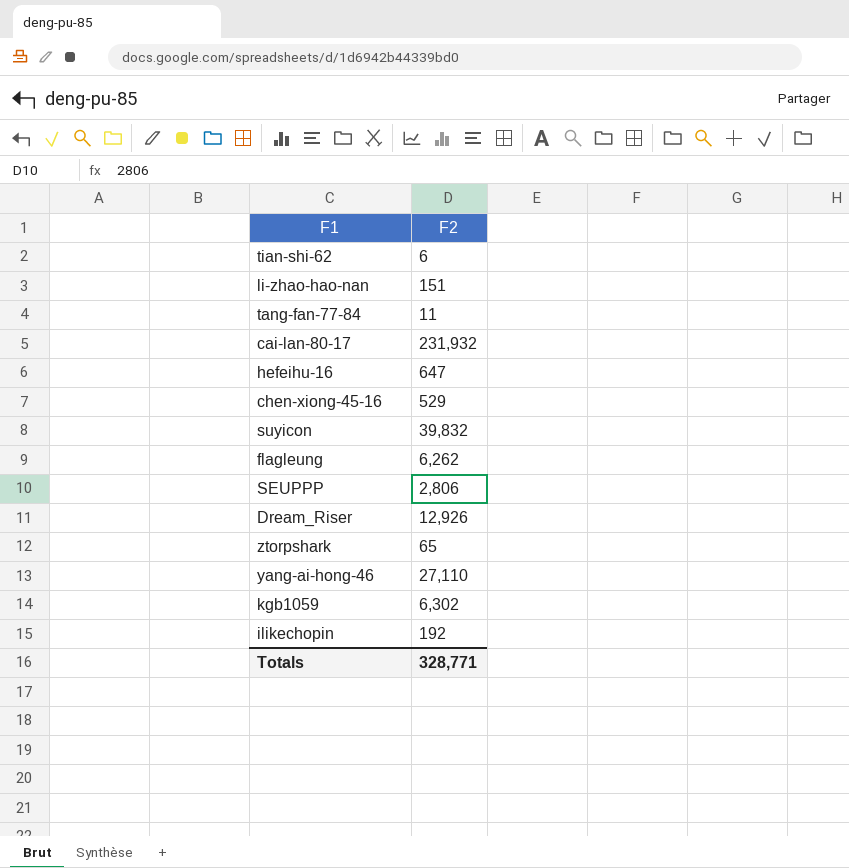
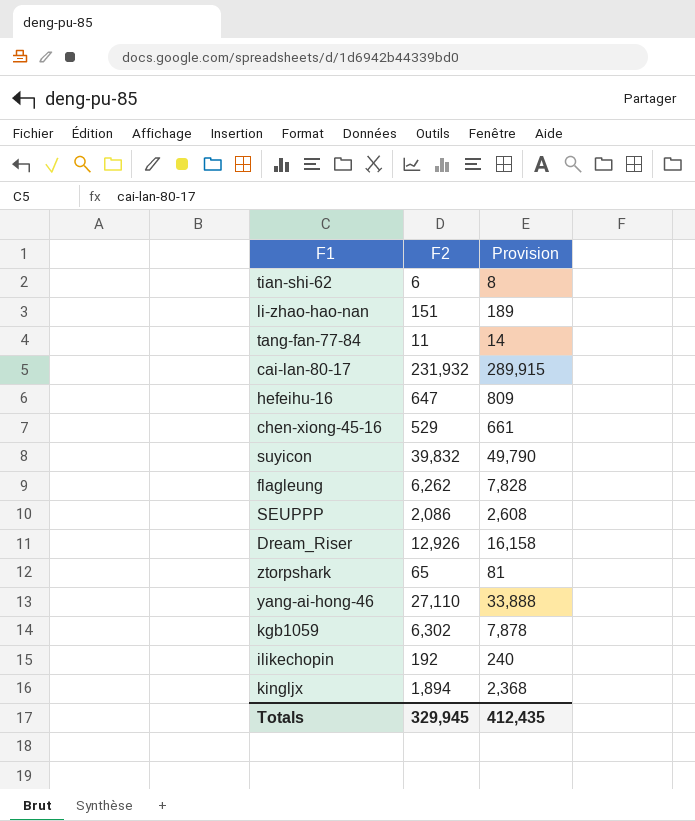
column Provision | formula: none -> [F2] * 1.25
SEUPPP | F2: 2,806 -> 2,086
row kingljx: none -> 1,894 | 2,368
Totals | F2: 328,771 -> 329,945

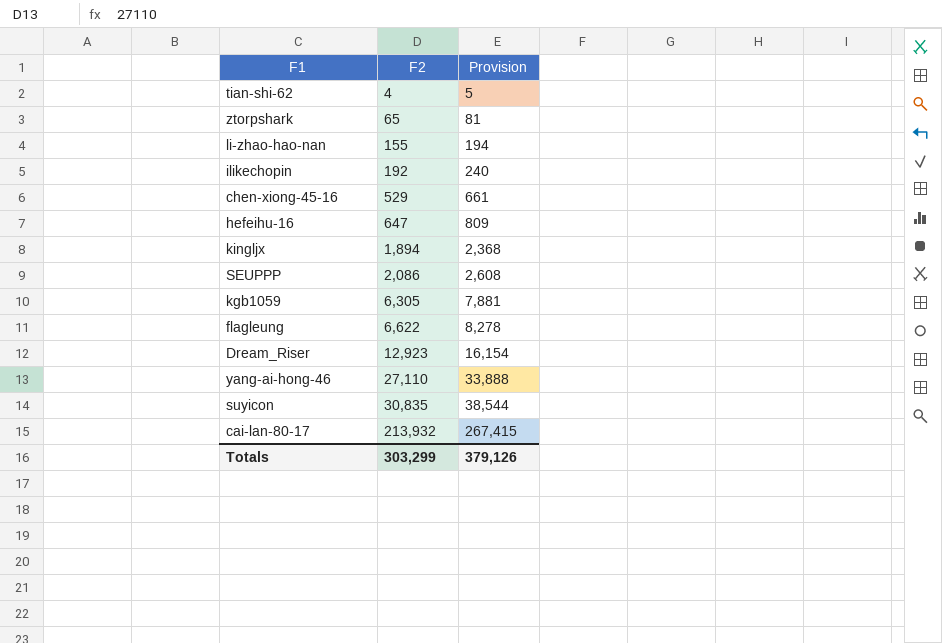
row order: none -> F2 ascending
row tang-fan-77-84: 11 | 14 -> none
tian-shi-62 | F2: 6 -> 4
tian-shi-62 | Provision: 8 -> 5
li-zhao-hao-nan | F2: 151 -> 155
li-zhao-hao-nan | Provision: 189 -> 194
kgb1059 | F2: 6,302 -> 6,305
kgb1059 | Provision: 7,878 -> 7,881
flagleung | F2: 6,262 -> 6,622
flagleung | Provision: 7,828 -> 8,278
Dream_Riser | F2: 12,926 -> 12,923
Dream_Riser | Provision: 16,158 -> 16,154
suyicon | F2: 39,832 -> 30,835
suyicon | Provision: 49,790 -> 38,544
cai-lan-80-17 | F2: 231,932 -> 213,932
cai-lan-80-17 | Provision: 289,915 -> 267,415
Totals | F2: 329,945 -> 303,299
Totals | Provision: 412,435 -> 379,126

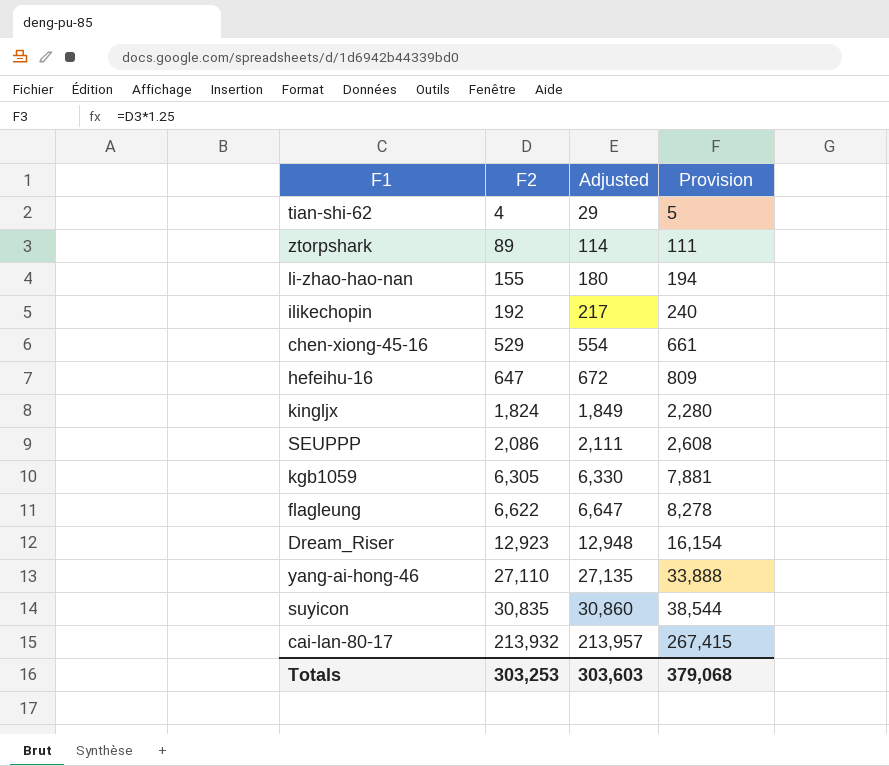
column Adjusted | formula: none -> [F2] + 25
ztorpshark | F2: 65 -> 89
ztorpshark | Provision: 81 -> 111
kingljx | F2: 1,894 -> 1,824
kingljx | Provision: 2,368 -> 2,280
Totals | F2: 303,299 -> 303,253
Totals | Provision: 379,126 -> 379,068

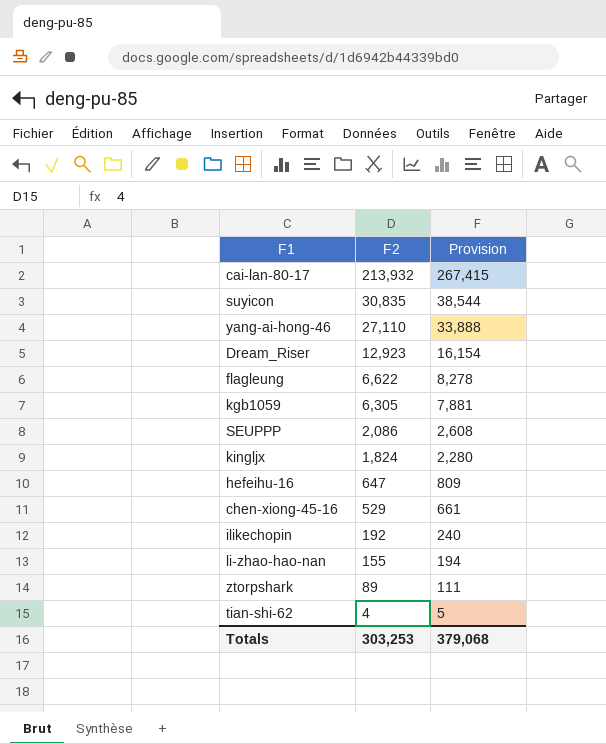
row order: F2 ascending -> F2 descending
column Adjusted | formula: [F2] + 25 -> none

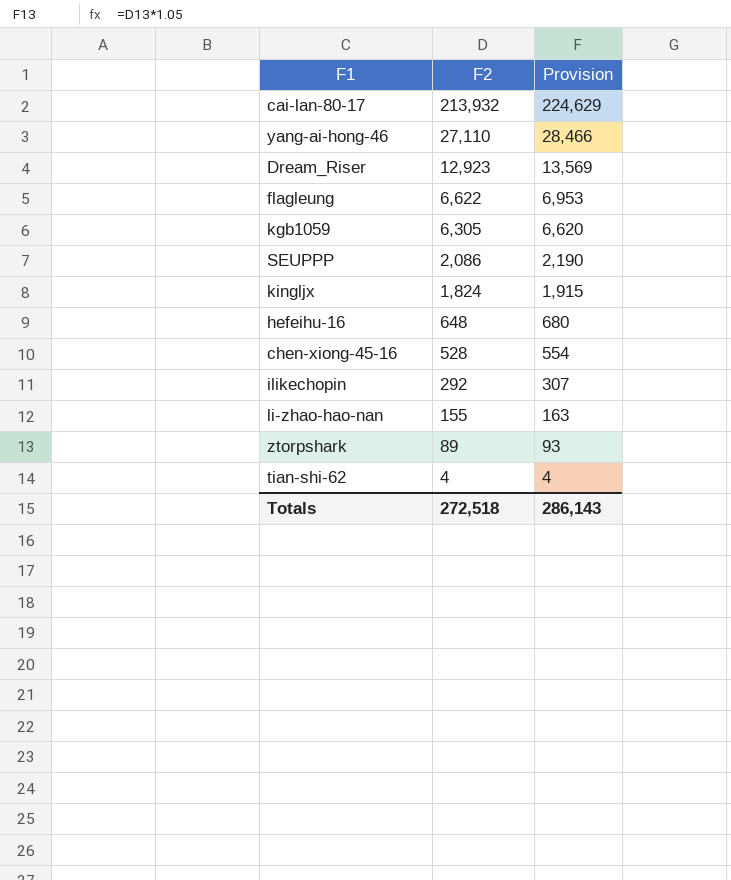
column Provision | formula: [F2] * 1.25 -> [F2] * 1.05
row suyicon: 30,835 | 38,544 -> none
hefeihu-16 | F2: 647 -> 648
chen-xiong-45-16 | F2: 529 -> 528
ilikechopin | F2: 192 -> 292
Totals | F2: 303,253 -> 272,518
Totals | Provision: 379,068 -> 286,143

